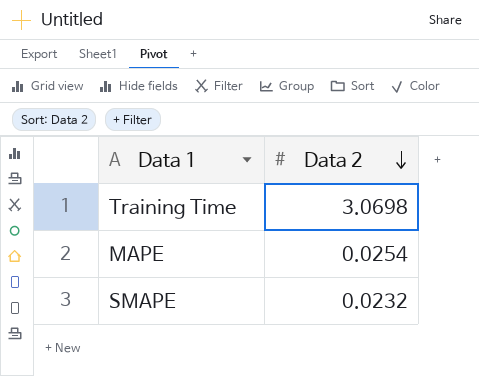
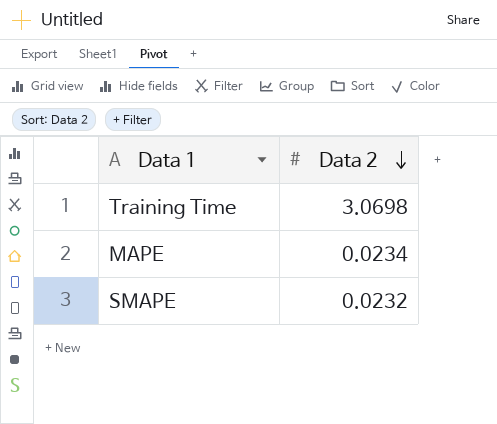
MAPE | Data 2: 0.0254 -> 0.0234

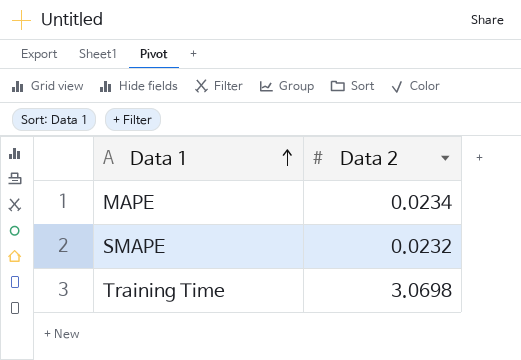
row order: Data 2 descending -> Data 1 ascending

